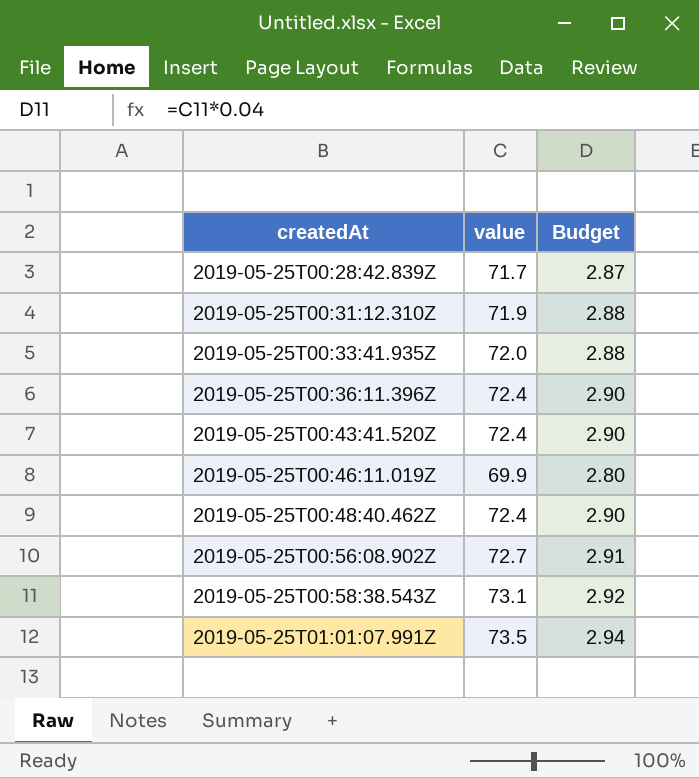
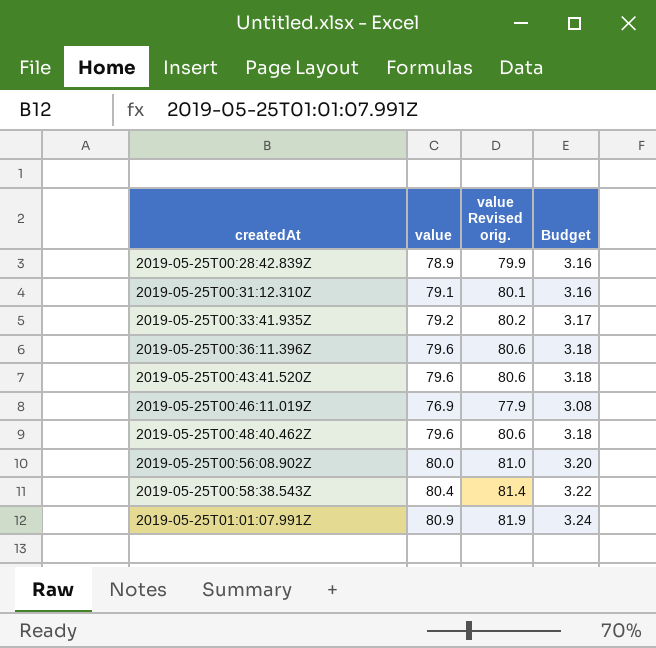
column value Revised orig. | formula: none -> [value] + 1
2019-05-25T00:28:42.839Z | value: 71.7 -> 78.9
2019-05-25T00:28:42.839Z | Budget: 2.87 -> 3.16
2019-05-25T00:31:12.310Z | value: 71.9 -> 79.1
2019-05-25T00:31:12.310Z | Budget: 2.88 -> 3.16
2019-05-25T00:33:41.935Z | value: 72.0 -> 79.2
2019-05-25T00:33:41.935Z | Budget: 2.88 -> 3.17
2019-05-25T00:36:11.396Z | value: 72.4 -> 79.6
2019-05-25T00:36:11.396Z | Budget: 2.90 -> 3.18
2019-05-25T00:43:41.520Z | value: 72.4 -> 79.6
2019-05-25T00:43:41.520Z | Budget: 2.90 -> 3.18
2019-05-25T00:46:11.019Z | value: 69.9 -> 76.9
2019-05-25T00:46:11.019Z | Budget: 2.80 -> 3.08
2019-05-25T00:48:40.462Z | value: 72.4 -> 79.6
2019-05-25T00:48:40.462Z | Budget: 2.90 -> 3.18
2019-05-25T00:56:08.902Z | value: 72.7 -> 80.0
2019-05-25T00:56:08.902Z | Budget: 2.91 -> 3.20
2019-05-25T00:58:38.543Z | value: 73.1 -> 80.4
2019-05-25T00:58:38.543Z | Budget: 2.92 -> 3.22
2019-05-25T01:01:07.991Z | value: 73.5 -> 80.9
2019-05-25T01:01:07.991Z | Budget: 2.94 -> 3.24

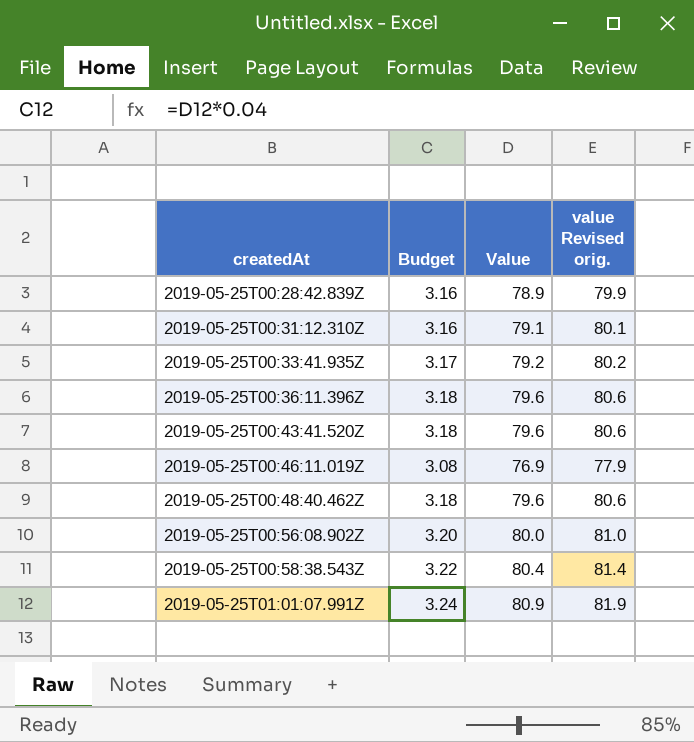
column Budget | position: 4 -> 2
column name: value -> Value

